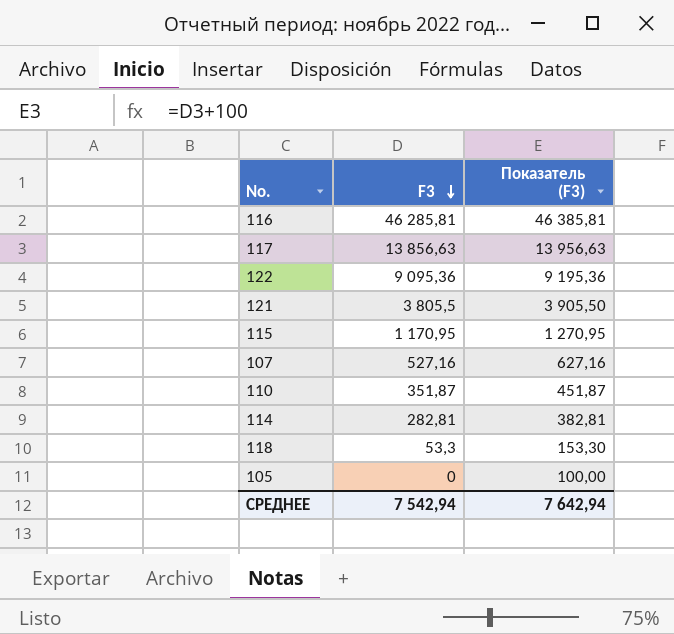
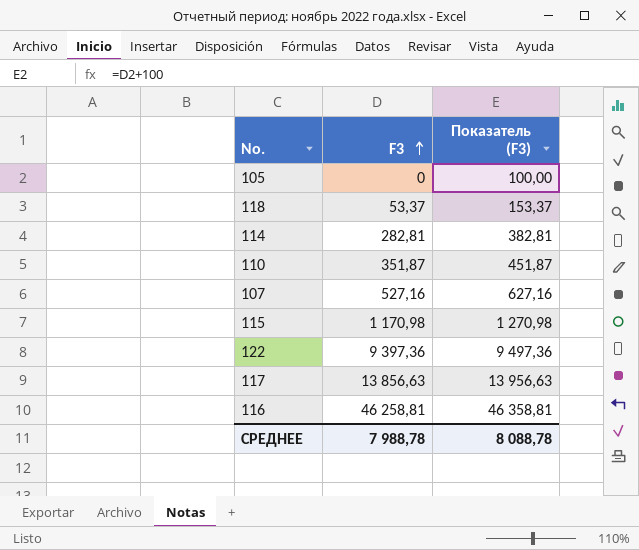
row order: F3 descending -> F3 ascending
row 121: 3 805,5 | 3 905,50 -> none
118 | F3: 53,3 -> 53,37
118 | Показатель (F3): 153,30 -> 153,37
115 | F3: 1 170,95 -> 1 170,98
115 | Показатель (F3): 1 270,95 -> 1 270,98
122 | F3: 9 095,36 -> 9 397,36
122 | Показатель (F3): 9 195,36 -> 9 497,36
116 | F3: 46 285,81 -> 46 258,81
116 | Показатель (F3): 46 385,81 -> 46 358,81
СРЕДНЕЕ | F3: 7 542,94 -> 7 988,78
СРЕДНЕЕ | Показатель (F3): 7 642,94 -> 8 088,78

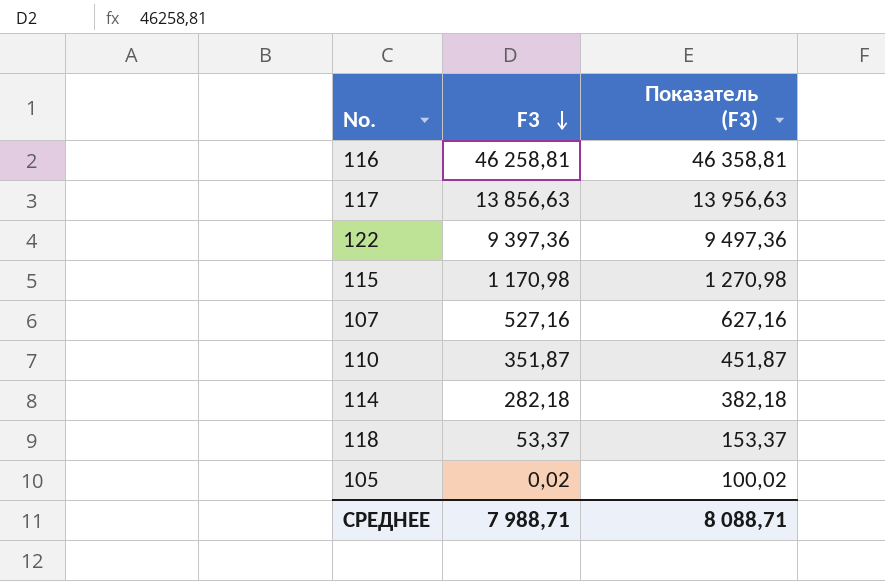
row order: F3 ascending -> F3 descending
114 | F3: 282,81 -> 282,18
114 | Показатель (F3): 382,81 -> 382,18
105 | F3: 0 -> 0,02
105 | Показатель (F3): 100,00 -> 100,02
СРЕДНЕЕ | F3: 7 988,78 -> 7 988,71
СРЕДНЕЕ | Показатель (F3): 8 088,78 -> 8 088,71

